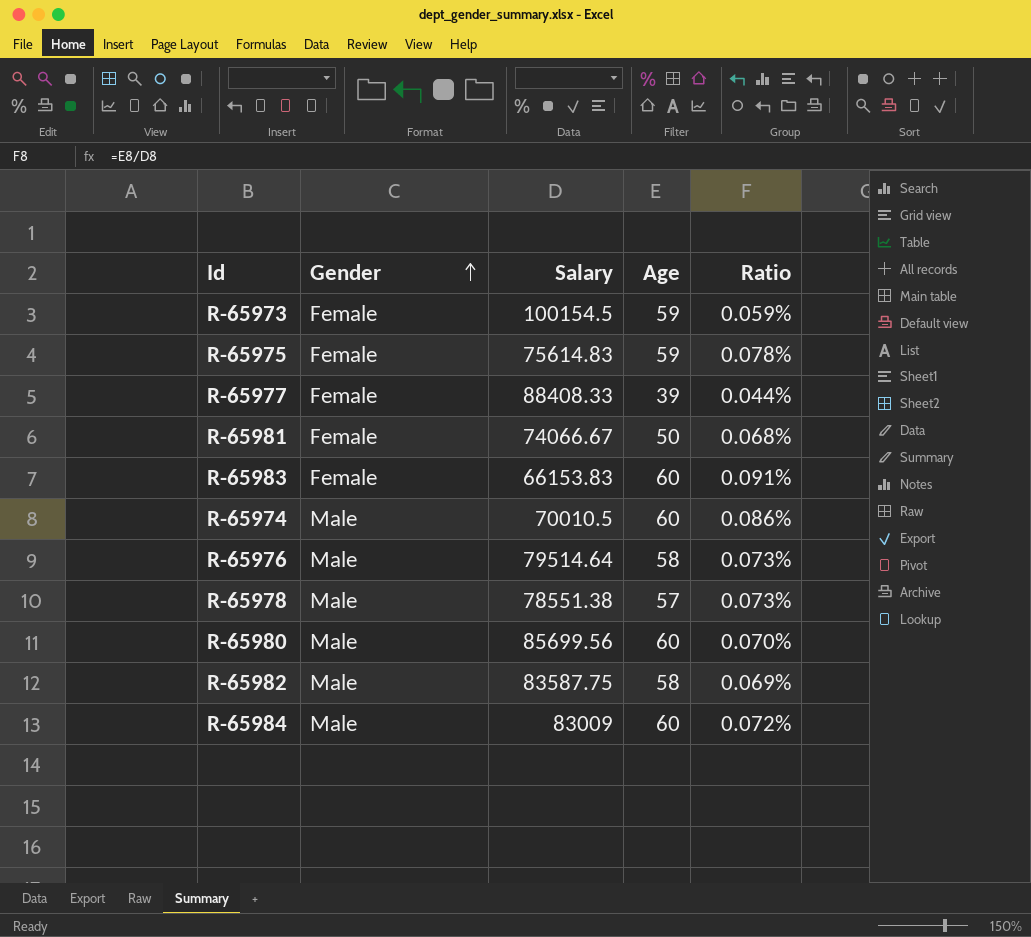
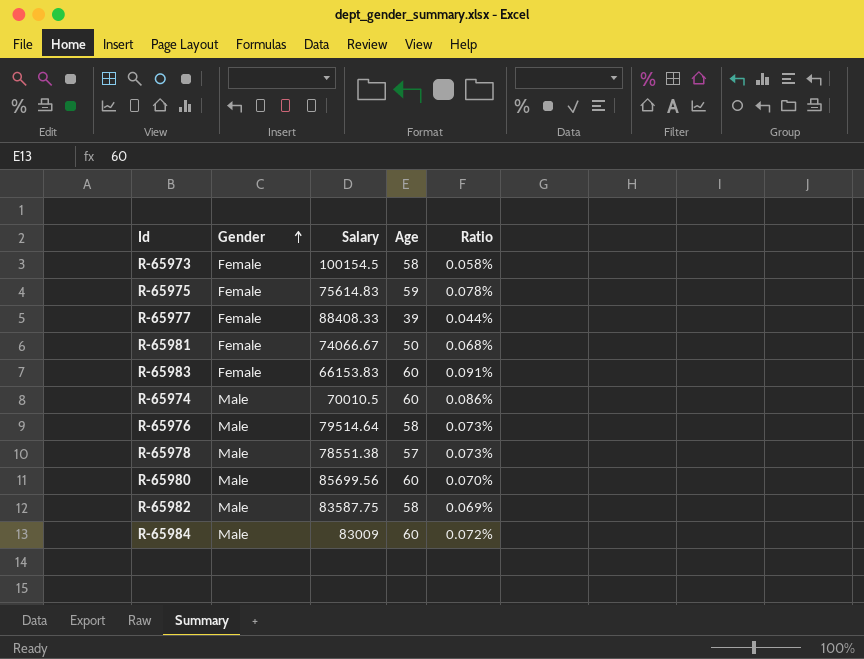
R-65973 | Age: 59 -> 58
R-65973 | Ratio: 0.059% -> 0.058%

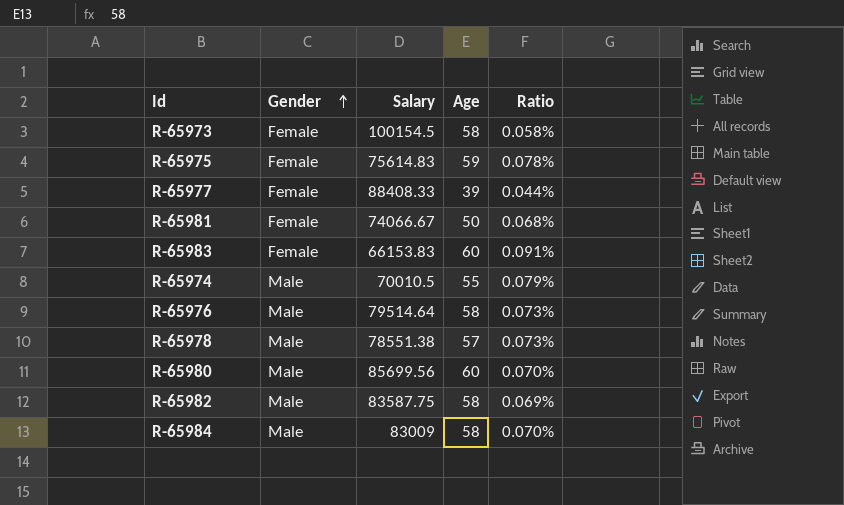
R-65974 | Age: 60 -> 55
R-65974 | Ratio: 0.086% -> 0.079%
R-65984 | Age: 60 -> 58
R-65984 | Ratio: 0.072% -> 0.070%

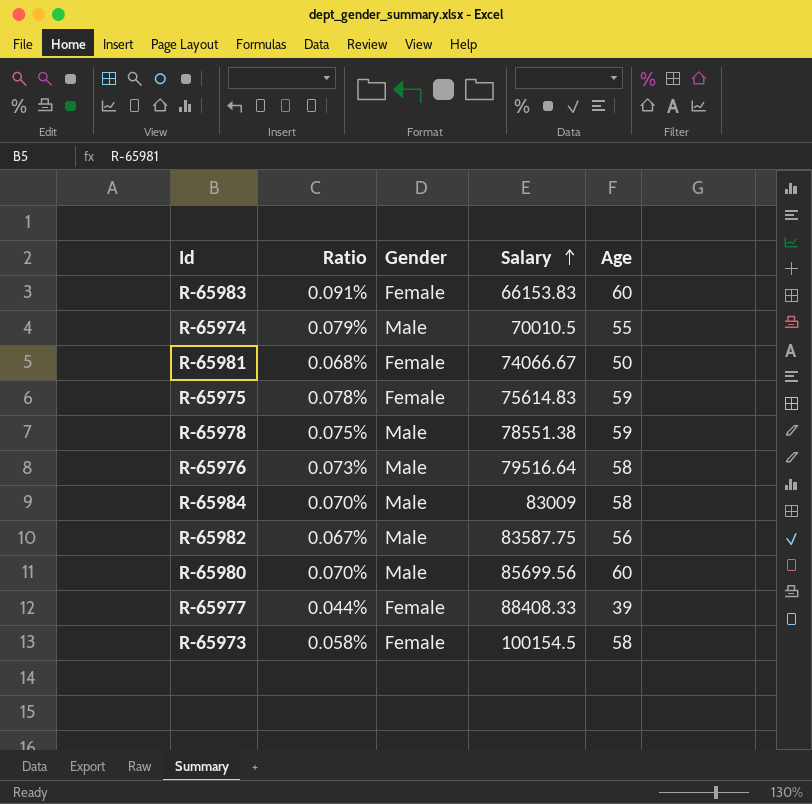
row order: Gender ascending -> Salary ascending
column Ratio | position: 5 -> 2
R-65978 | Ratio: 0.073% -> 0.075%
R-65978 | Age: 57 -> 59
R-65976 | Salary: 79514.64 -> 79516.64
R-65982 | Ratio: 0.069% -> 0.067%
R-65982 | Age: 58 -> 56

